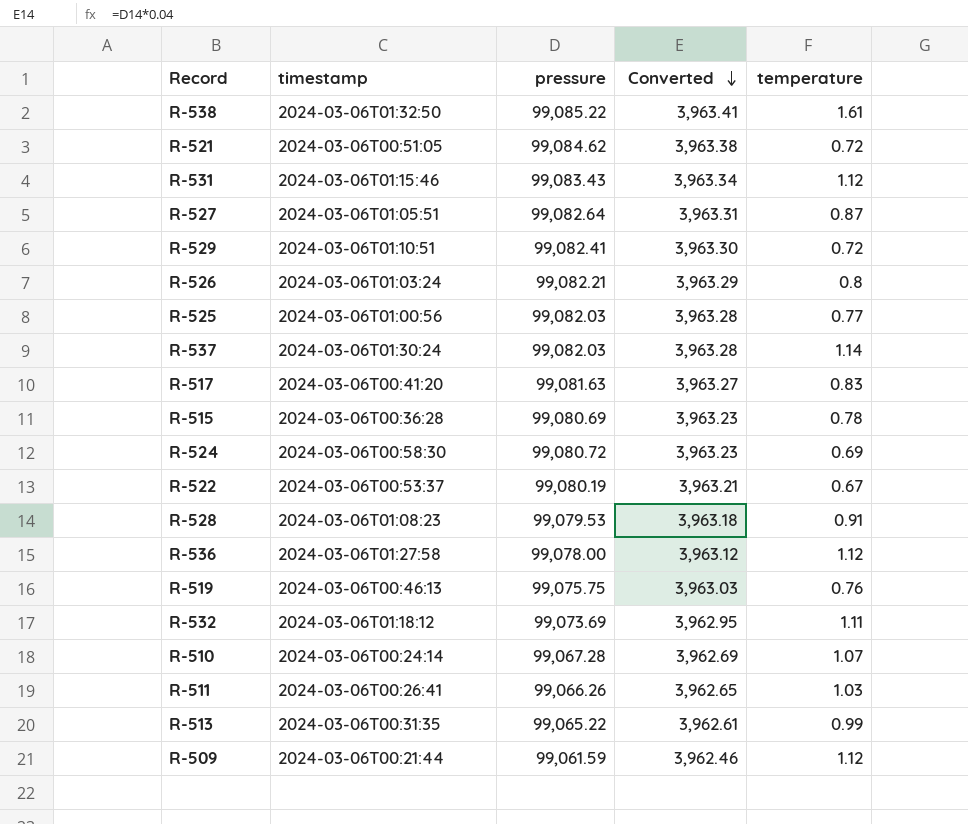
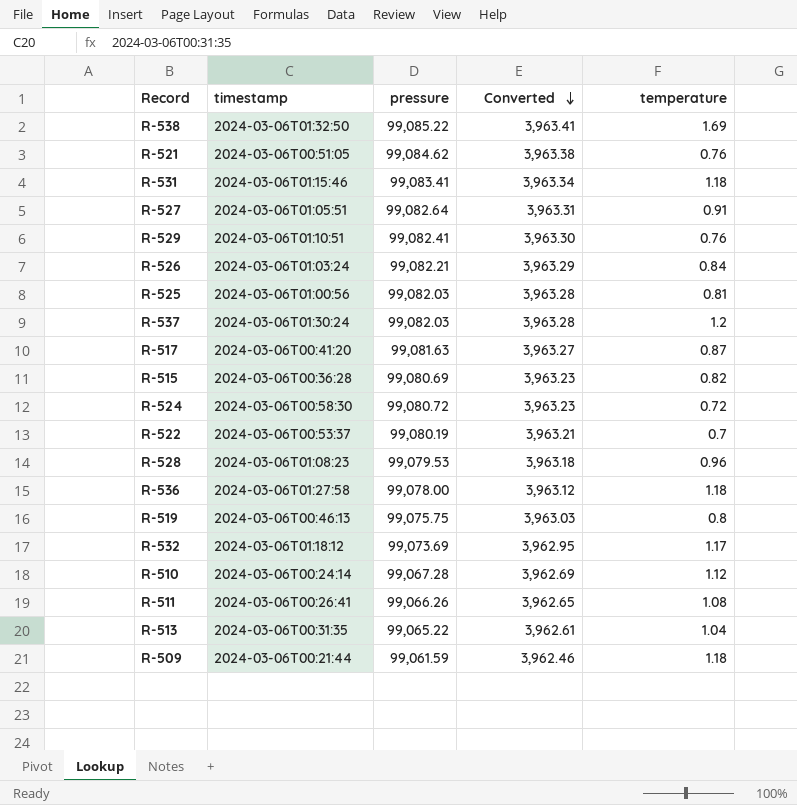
R-538 | temperature: 1.61 -> 1.69
R-521 | temperature: 0.72 -> 0.76
R-531 | pressure: 99,083.43 -> 99,083.41
R-531 | temperature: 1.12 -> 1.18
R-527 | temperature: 0.87 -> 0.91
R-529 | temperature: 0.72 -> 0.76
R-526 | temperature: 0.8 -> 0.84
R-525 | temperature: 0.77 -> 0.81
R-537 | temperature: 1.14 -> 1.2
R-517 | temperature: 0.83 -> 0.87
R-515 | temperature: 0.78 -> 0.82
R-524 | temperature: 0.69 -> 0.72
R-522 | temperature: 0.67 -> 0.7
R-528 | temperature: 0.91 -> 0.96
R-536 | temperature: 1.12 -> 1.18
R-519 | temperature: 0.76 -> 0.8
R-532 | temperature: 1.11 -> 1.17
R-510 | temperature: 1.07 -> 1.12
R-511 | temperature: 1.03 -> 1.08
R-513 | temperature: 0.99 -> 1.04
R-509 | temperature: 1.12 -> 1.18

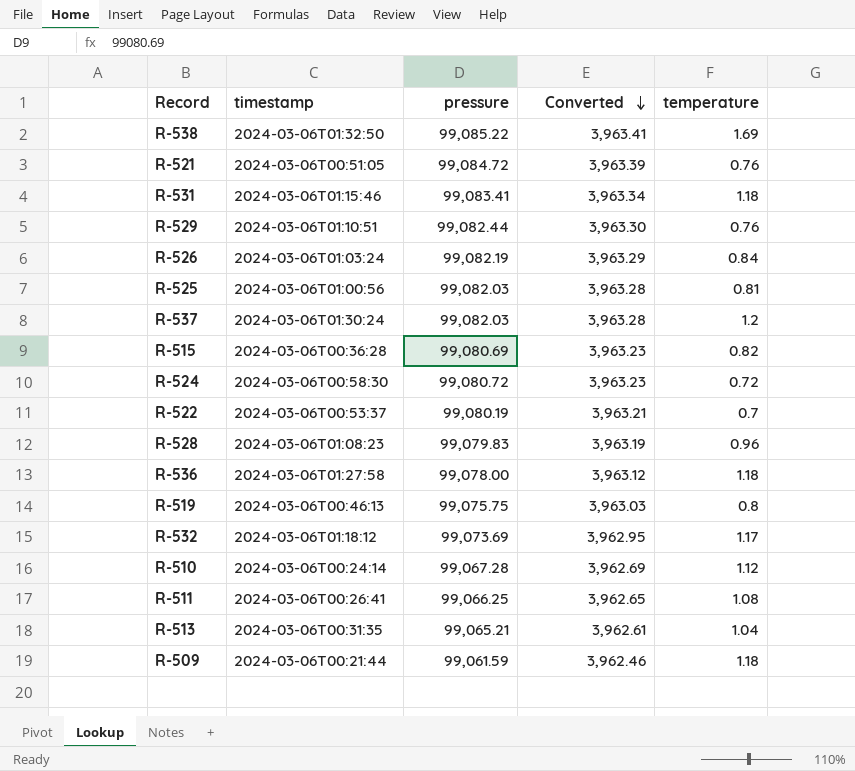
row R-527: 2024-03-06T01:05:51 | 99,082.64 | 3,963.31 | 0.91 -> none
row R-517: 2024-03-06T00:41:20 | 99,081.63 | 3,963.27 | 0.87 -> none
R-521 | pressure: 99,084.62 -> 99,084.72
R-521 | Converted: 3,963.38 -> 3,963.39
R-529 | pressure: 99,082.41 -> 99,082.44
R-526 | pressure: 99,082.21 -> 99,082.19
R-528 | pressure: 99,079.53 -> 99,079.83
R-528 | Converted: 3,963.18 -> 3,963.19
R-511 | pressure: 99,066.26 -> 99,066.25
R-513 | pressure: 99,065.22 -> 99,065.21

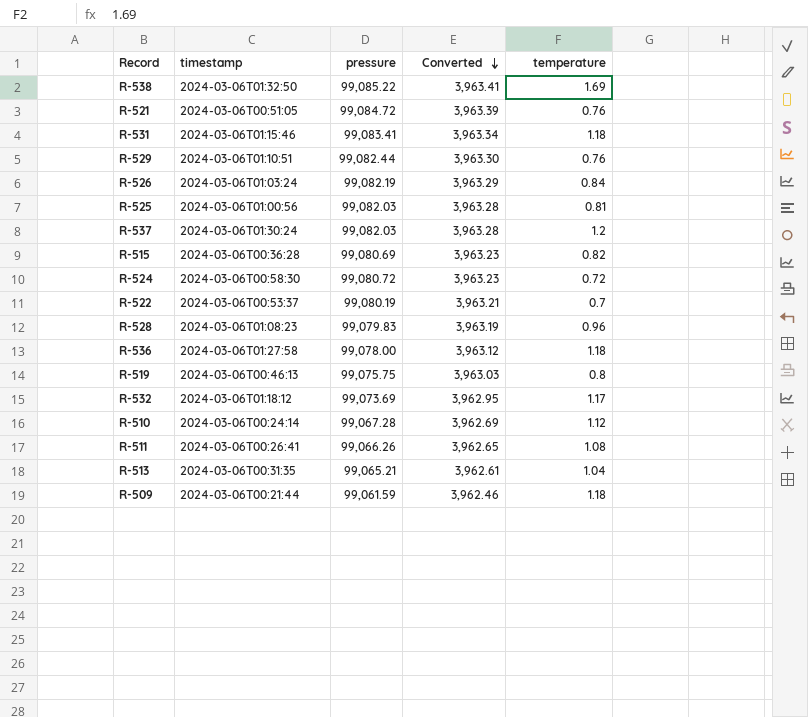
R-511 | pressure: 99,066.25 -> 99,066.26

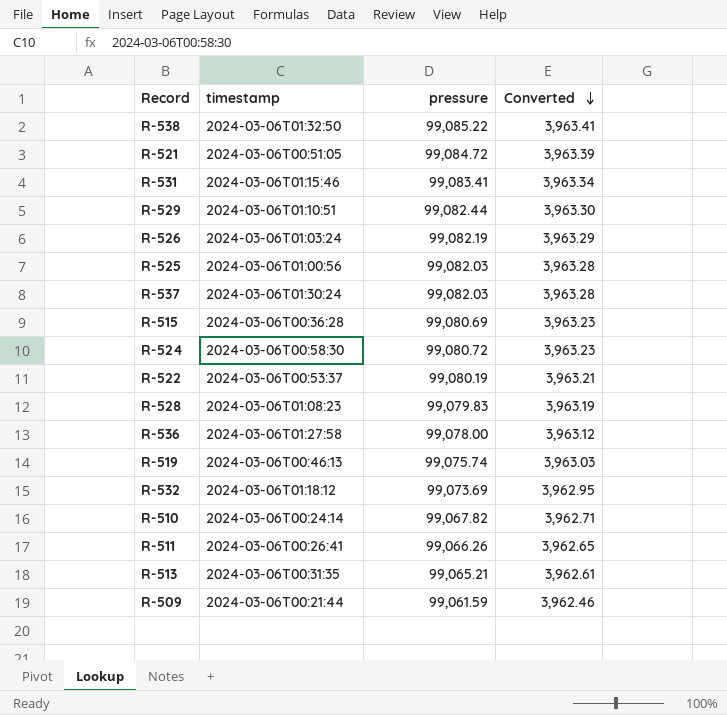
column temperature | position: 5 -> none
R-519 | pressure: 99,075.75 -> 99,075.74
R-510 | pressure: 99,067.28 -> 99,067.82
R-510 | Converted: 3,962.69 -> 3,962.71

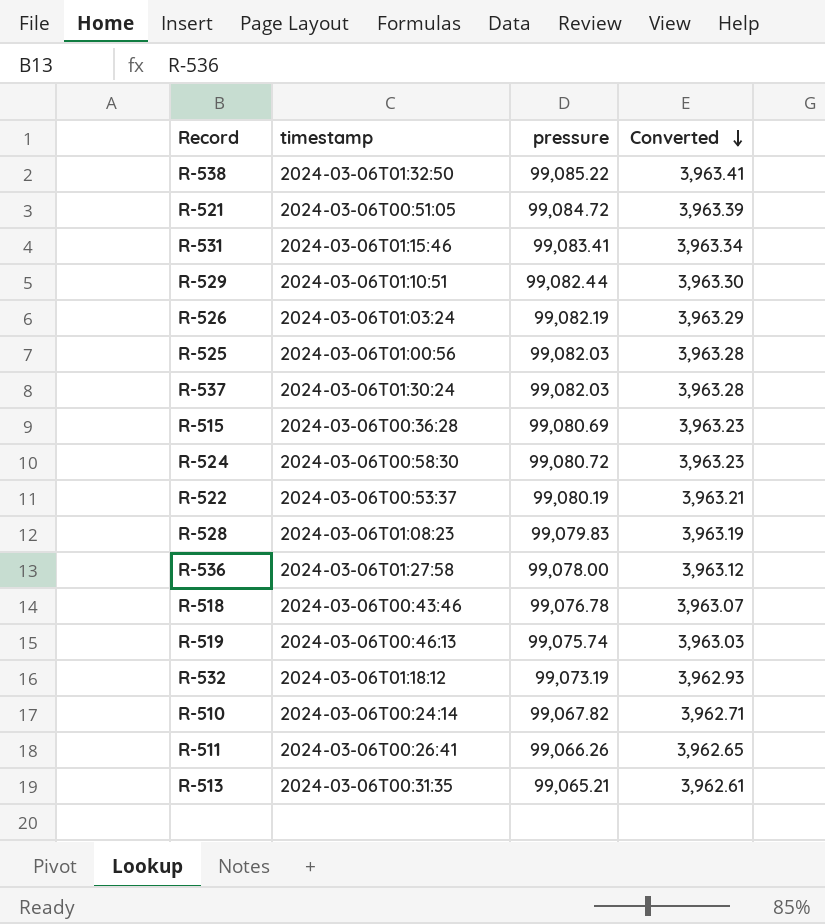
row R-509: 2024-03-06T00:21:44 | 99,061.59 | 3,962.46 -> none
row R-518: none -> 2024-03-06T00:43:46 | 99,076.78 | 3,963.07
R-532 | pressure: 99,073.69 -> 99,073.19
R-532 | Converted: 3,962.95 -> 3,962.93

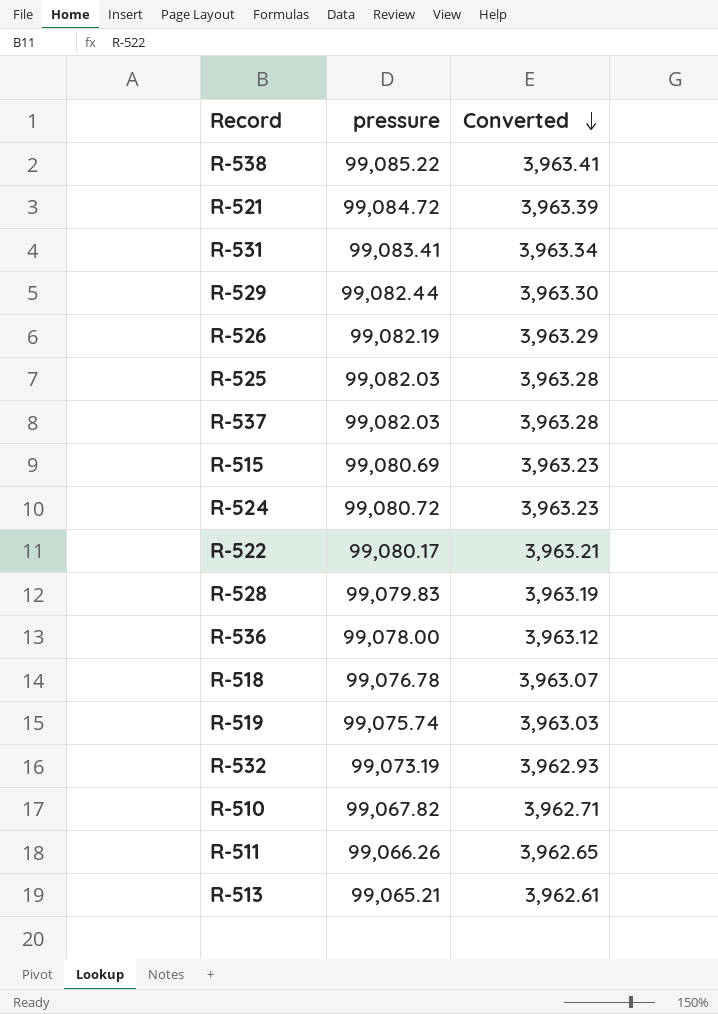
column timestamp | position: 2 -> none
R-522 | pressure: 99,080.19 -> 99,080.17

